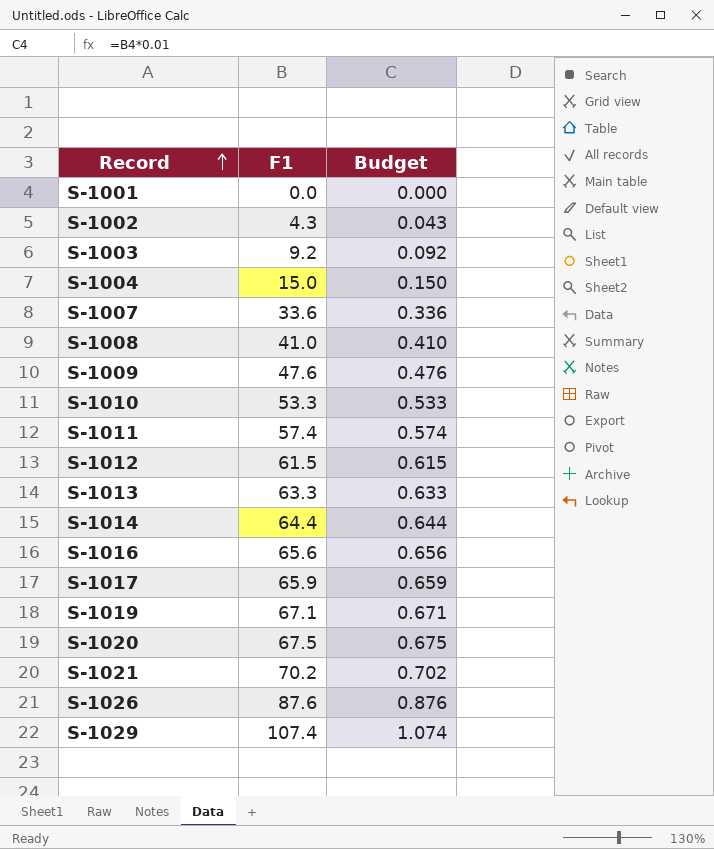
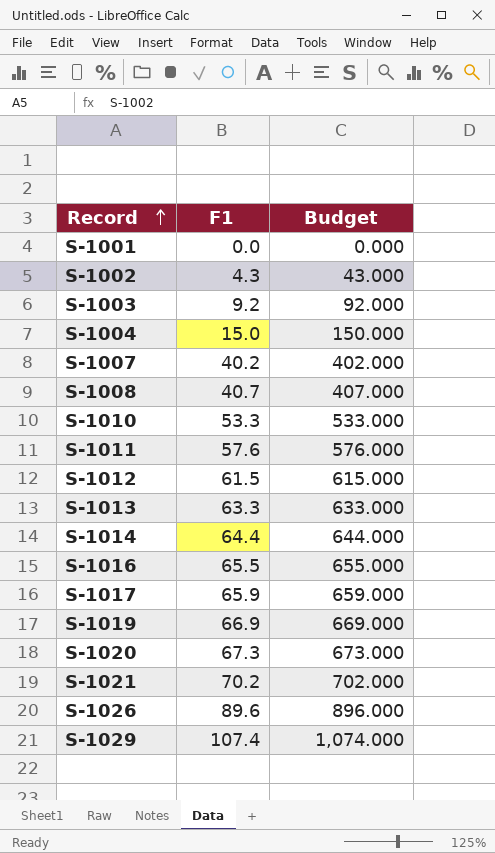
column Budget | formula: [F1] * 0.01 -> [F1] * 10
row S-1009: 47.6 | 0.476 -> none
S-1007 | F1: 33.6 -> 40.2
S-1008 | F1: 41.0 -> 40.7
S-1011 | F1: 57.4 -> 57.6
S-1016 | F1: 65.6 -> 65.5
S-1019 | F1: 67.1 -> 66.9
S-1020 | F1: 67.5 -> 67.3
S-1026 | F1: 87.6 -> 89.6

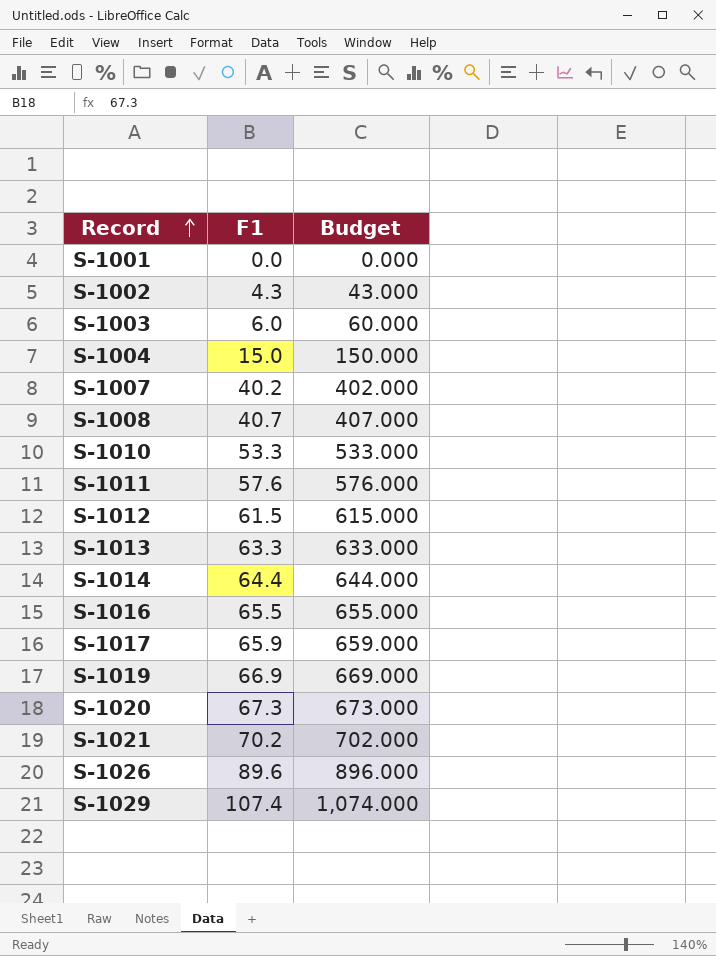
S-1003 | F1: 9.2 -> 6.0
S-1003 | Budget: 92.000 -> 60.000

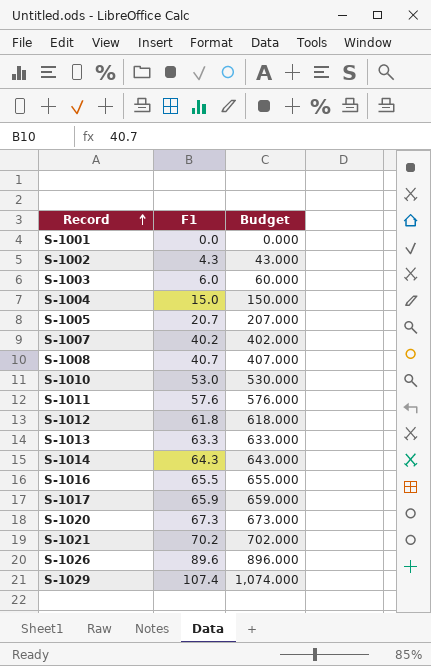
row S-1019: 66.9 | 669.000 -> none
row S-1005: none -> 20.7 | 207.000
S-1010 | F1: 53.3 -> 53.0
S-1010 | Budget: 533.000 -> 530.000
S-1012 | F1: 61.5 -> 61.8
S-1012 | Budget: 615.000 -> 618.000
S-1014 | F1: 64.4 -> 64.3
S-1014 | Budget: 644.000 -> 643.000

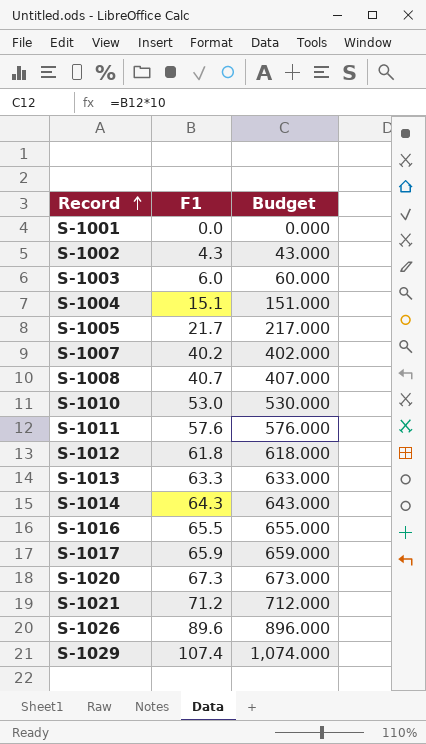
S-1004 | F1: 15.0 -> 15.1
S-1004 | Budget: 150.000 -> 151.000
S-1005 | F1: 20.7 -> 21.7
S-1005 | Budget: 207.000 -> 217.000
S-1021 | F1: 70.2 -> 71.2
S-1021 | Budget: 702.000 -> 712.000

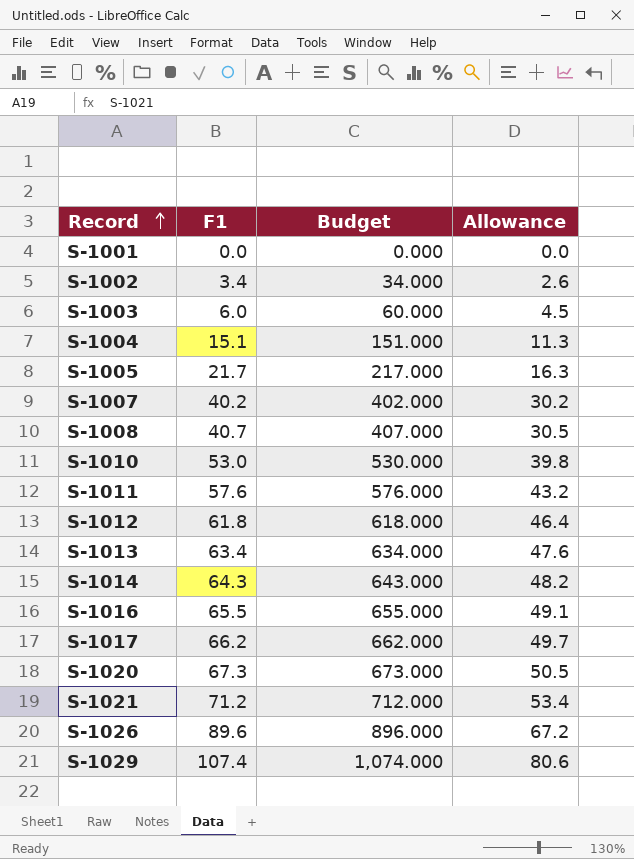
column Allowance | formula: none -> [F1] * 0.75
S-1002 | F1: 4.3 -> 3.4
S-1002 | Budget: 43.000 -> 34.000
S-1013 | F1: 63.3 -> 63.4
S-1013 | Budget: 633.000 -> 634.000
S-1017 | F1: 65.9 -> 66.2
S-1017 | Budget: 659.000 -> 662.000

